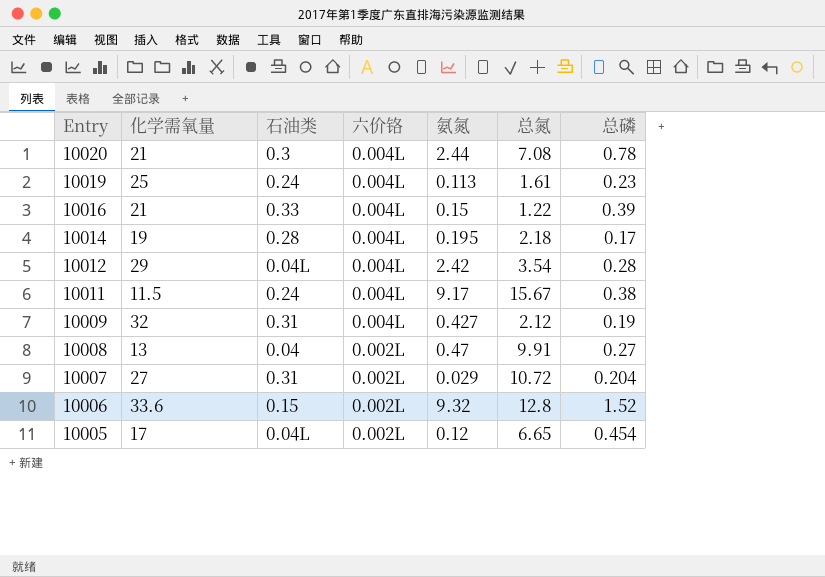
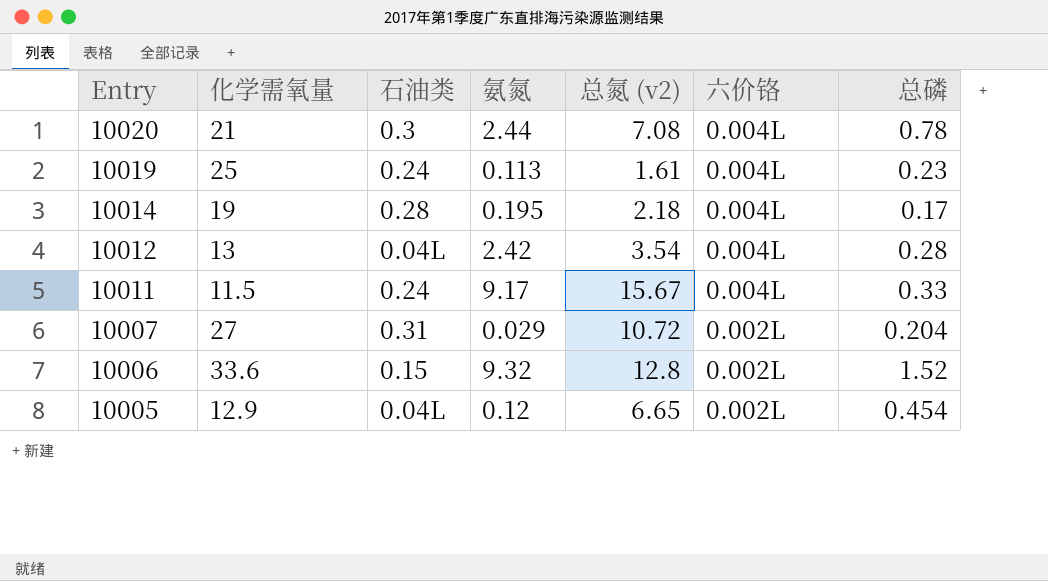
column name: 总氮 -> 总氮 (v2)
column 六价铬 | position: 4 -> 6
row 10016: 21 | 0.33 | 0.004L | 0.15 | 1.22 | 0.39 -> none
row 10009: 32 | 0.31 | 0.004L | 0.427 | 2.12 | 0.19 -> none
row 10008: 13 | 0.04 | 0.002L | 0.47 | 9.91 | 0.27 -> none
10012 | 化学需氧量: 29 -> 13
10011 | 总磷: 0.38 -> 0.33
10005 | 化学需氧量: 17 -> 12.9

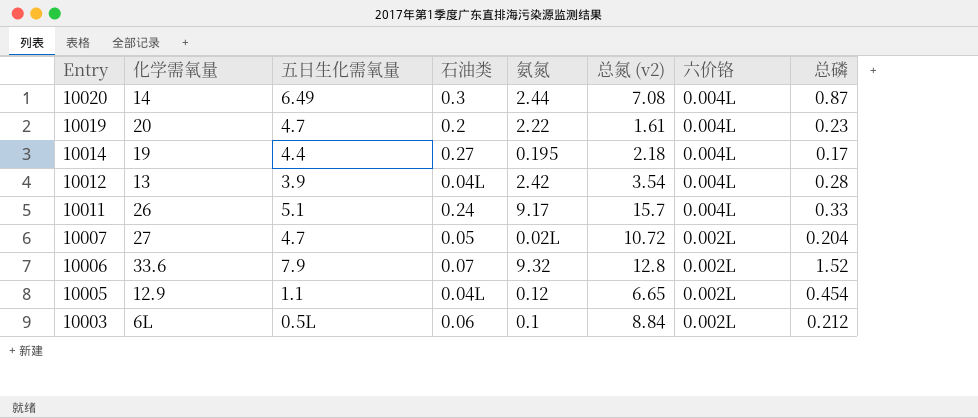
column 五日生化需氧量 | position: none -> 3
10020 | 化学需氧量: 21 -> 14
10020 | 总磷: 0.78 -> 0.87
10019 | 化学需氧量: 25 -> 20
10019 | 石油类: 0.24 -> 0.2
10019 | 氨氮: 0.113 -> 2.22
10014 | 石油类: 0.28 -> 0.27
10011 | 化学需氧量: 11.5 -> 26
10011 | 总氮 (v2): 15.67 -> 15.7
10007 | 石油类: 0.31 -> 0.05
10007 | 氨氮: 0.029 -> 0.02L
10006 | 石油类: 0.15 -> 0.07
row 10003: none -> 6L | 0.5L | 0.06 | 0.1 | 8.84 | 0.002L | 0.212

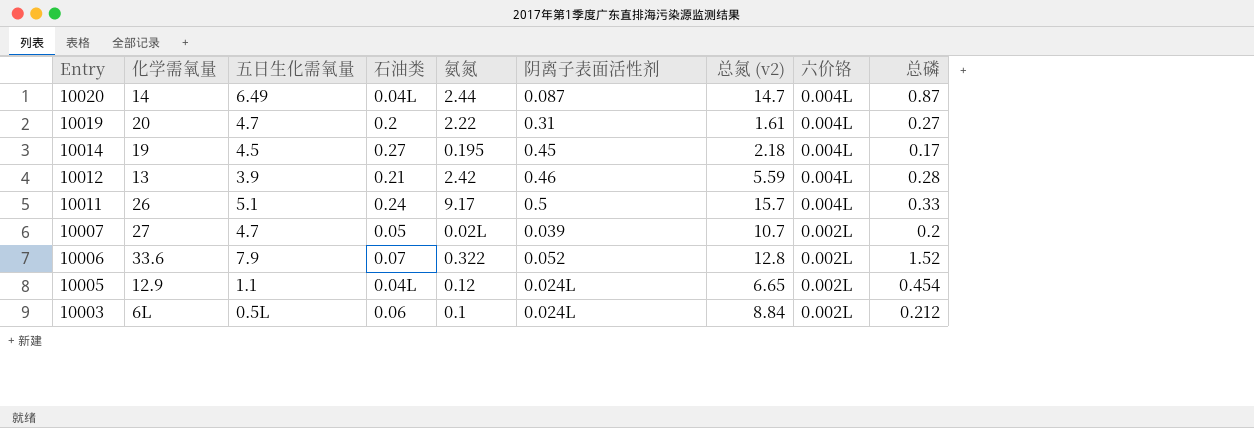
column 阴离子表面活性剂 | position: none -> 6
10020 | 石油类: 0.3 -> 0.04L
10020 | 总氮 (v2): 7.08 -> 14.7
10019 | 总磷: 0.23 -> 0.27
10014 | 五日生化需氧量: 4.4 -> 4.5
10012 | 石油类: 0.04L -> 0.21
10012 | 总氮 (v2): 3.54 -> 5.59
10007 | 总氮 (v2): 10.72 -> 10.7
10007 | 总磷: 0.204 -> 0.2
10006 | 氨氮: 9.32 -> 0.322

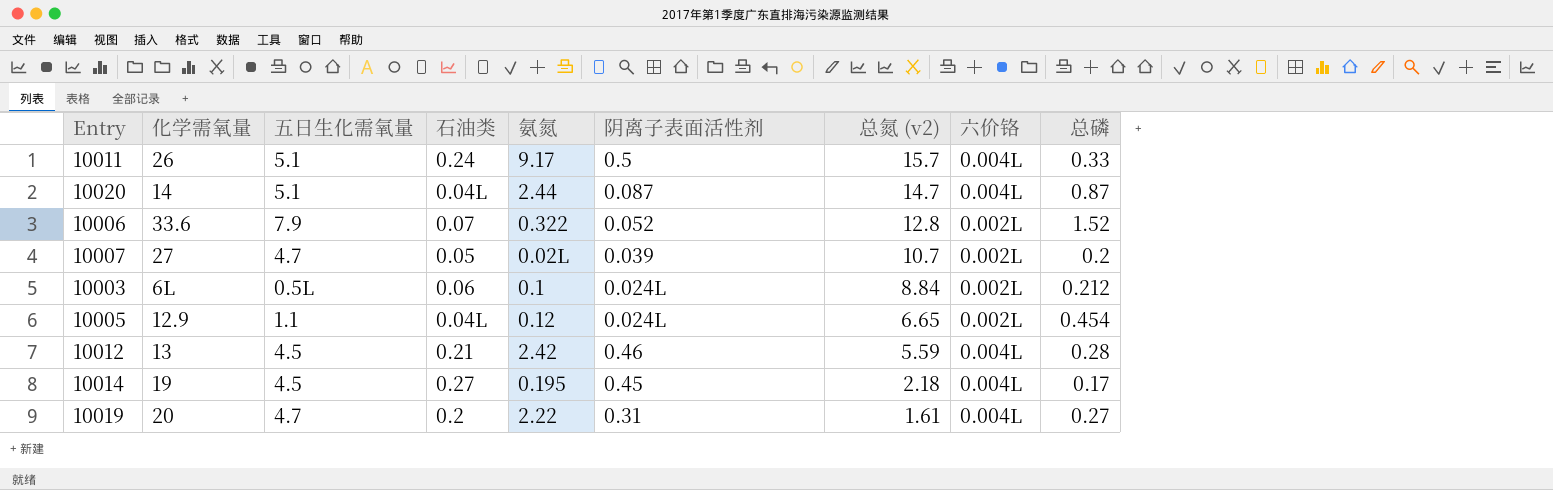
row order: Entry descending -> 总氮 (v2) descending
10020 | 五日生化需氧量: 6.49 -> 5.1
10012 | 五日生化需氧量: 3.9 -> 4.5

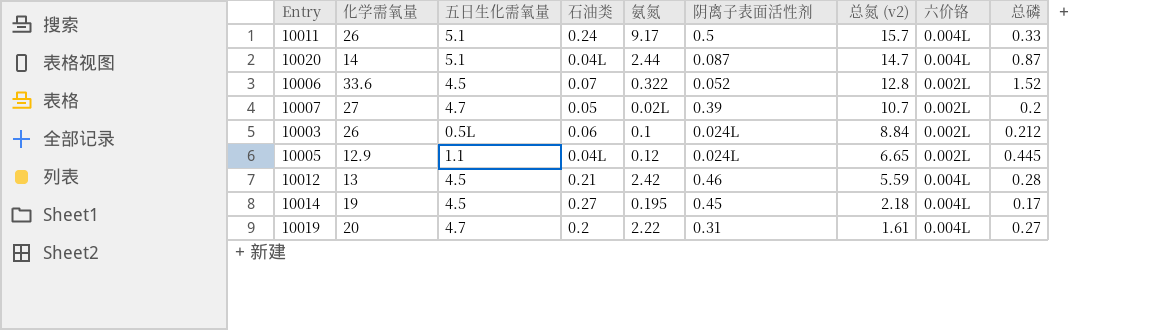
10006 | 五日生化需氧量: 7.9 -> 4.5
10007 | 阴离子表面活性剂: 0.039 -> 0.39
10003 | 化学需氧量: 6L -> 26
10005 | 总磷: 0.454 -> 0.445

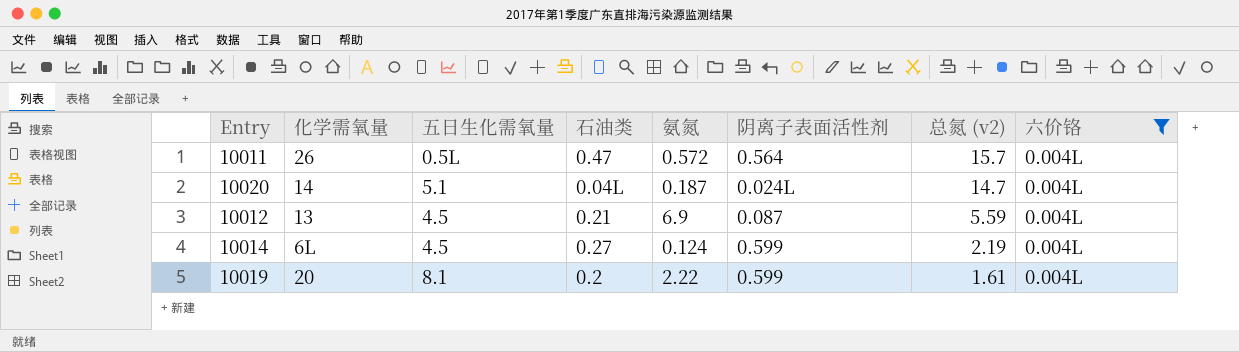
filter: none -> 六价铬 = 0.004L
column 总磷 | position: 9 -> none
10011 | 五日生化需氧量: 5.1 -> 0.5L
10011 | 石油类: 0.24 -> 0.47
10011 | 氨氮: 9.17 -> 0.572
10011 | 阴离子表面活性剂: 0.5 -> 0.564
10020 | 氨氮: 2.44 -> 0.187
10020 | 阴离子表面活性剂: 0.087 -> 0.024L
10012 | 氨氮: 2.42 -> 6.9
10012 | 阴离子表面活性剂: 0.46 -> 0.087
10014 | 化学需氧量: 19 -> 6L
10014 | 氨氮: 0.195 -> 0.124
10014 | 阴离子表面活性剂: 0.45 -> 0.599
10014 | 总氮 (v2): 2.18 -> 2.19
10019 | 五日生化需氧量: 4.7 -> 8.1
10019 | 阴离子表面活性剂: 0.31 -> 0.599

